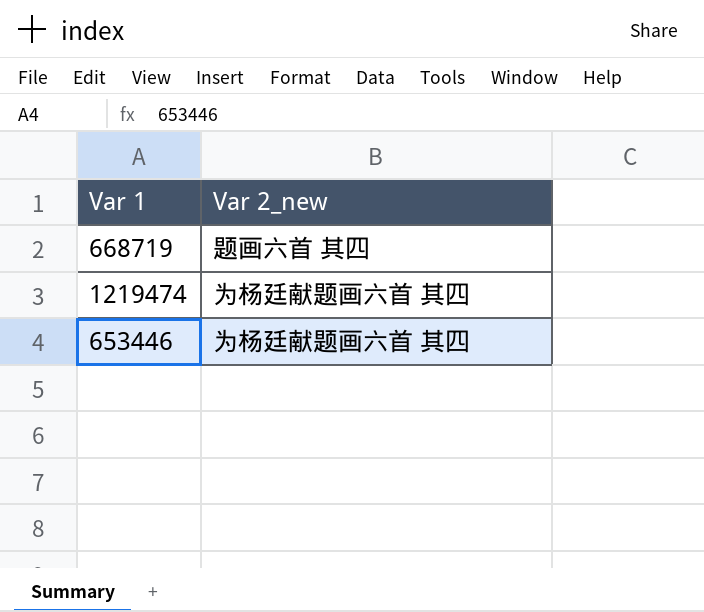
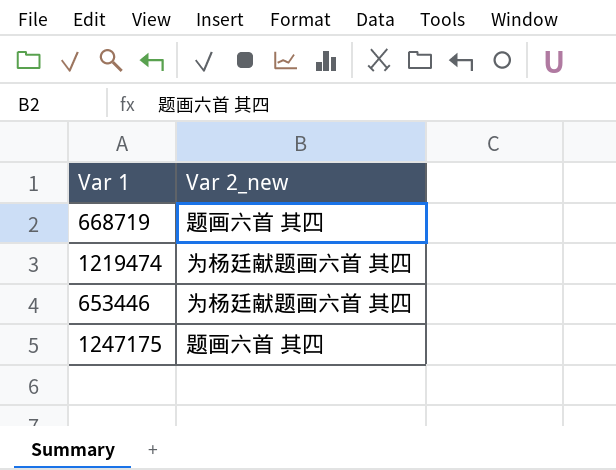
row 1247175: none -> 题画六首 其四

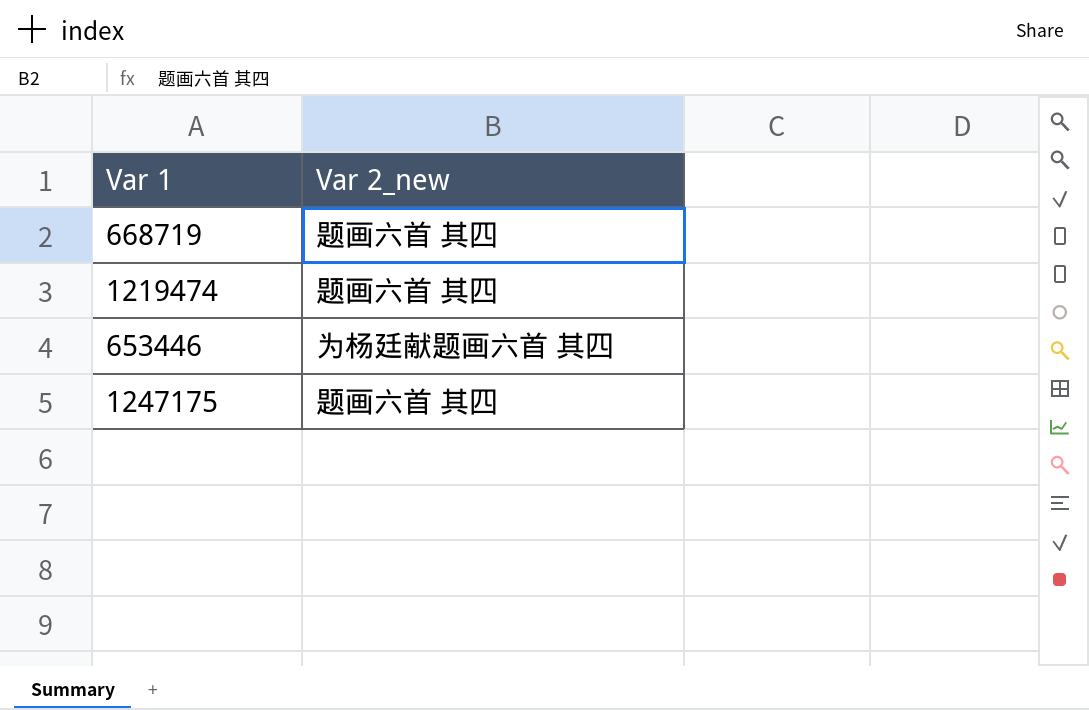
1219474 | Var 2_new: 为杨廷献题画六首 其四 -> 题画六首 其四

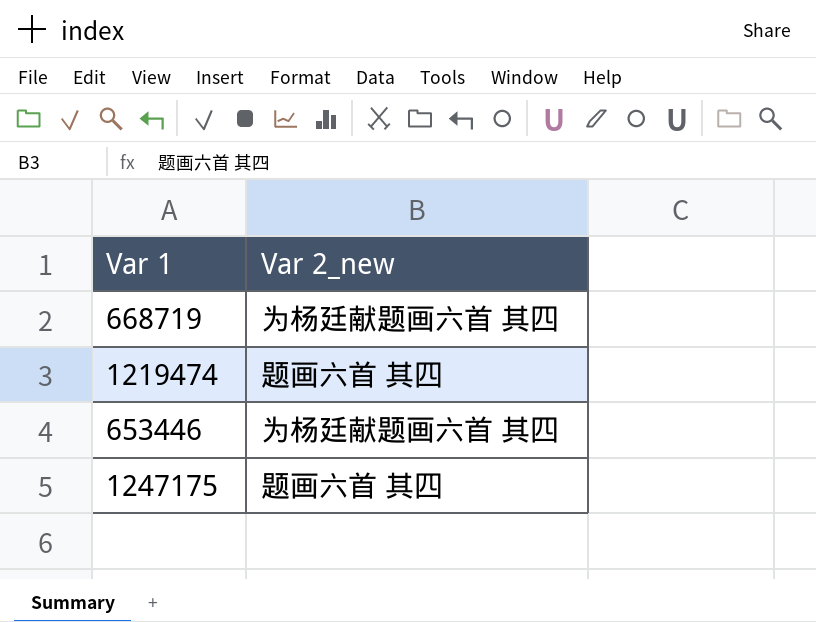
668719 | Var 2_new: 题画六首 其四 -> 为杨廷献题画六首 其四

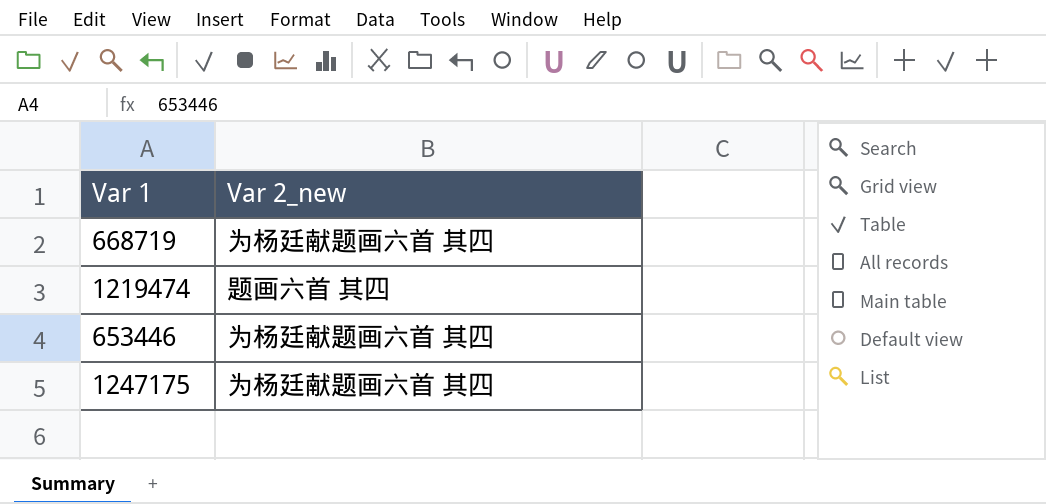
1247175 | Var 2_new: 题画六首 其四 -> 为杨廷献题画六首 其四

